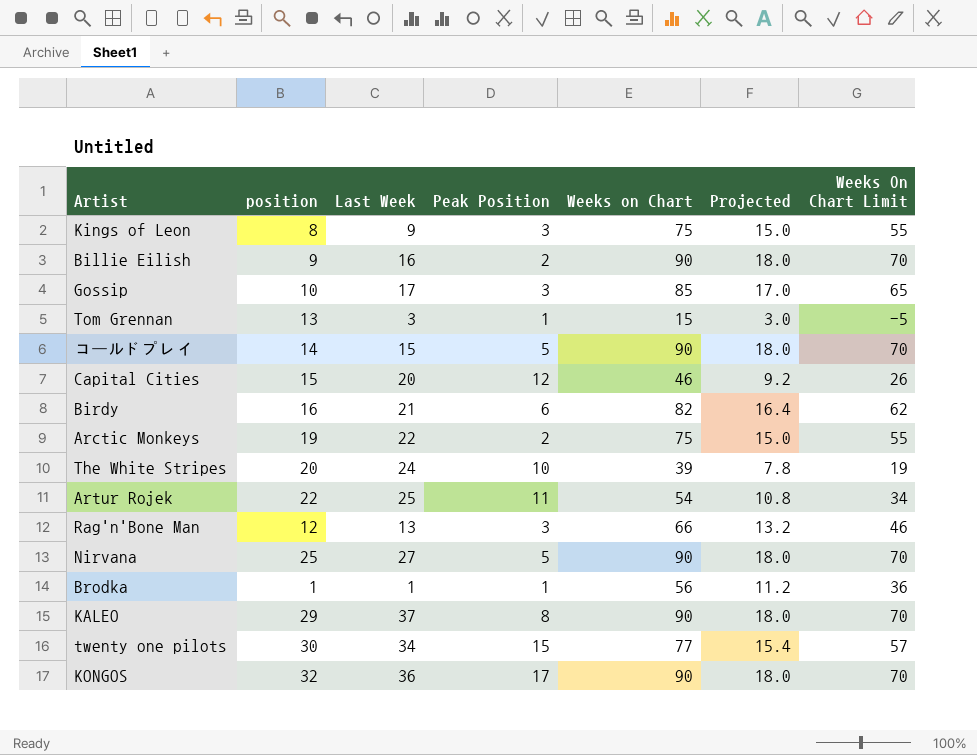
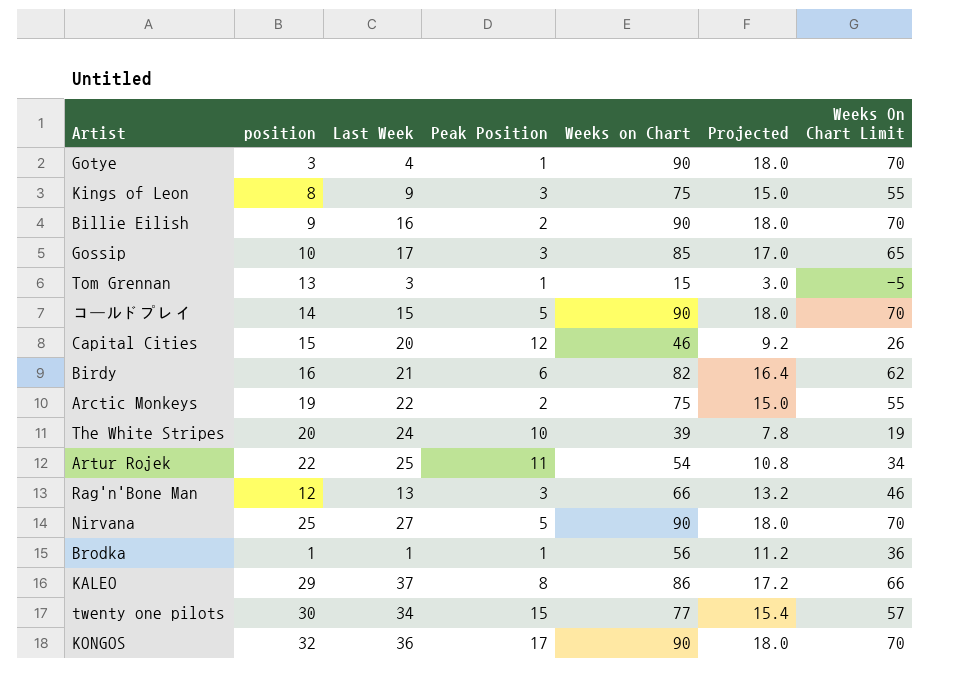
row Gotye: none -> 3 | 4 | 1 | 90 | 18.0 | 70
KALEO | Weeks on Chart: 90 -> 86
KALEO | Projected: 18.0 -> 17.2
KALEO | Weeks On Chart Limit: 70 -> 66

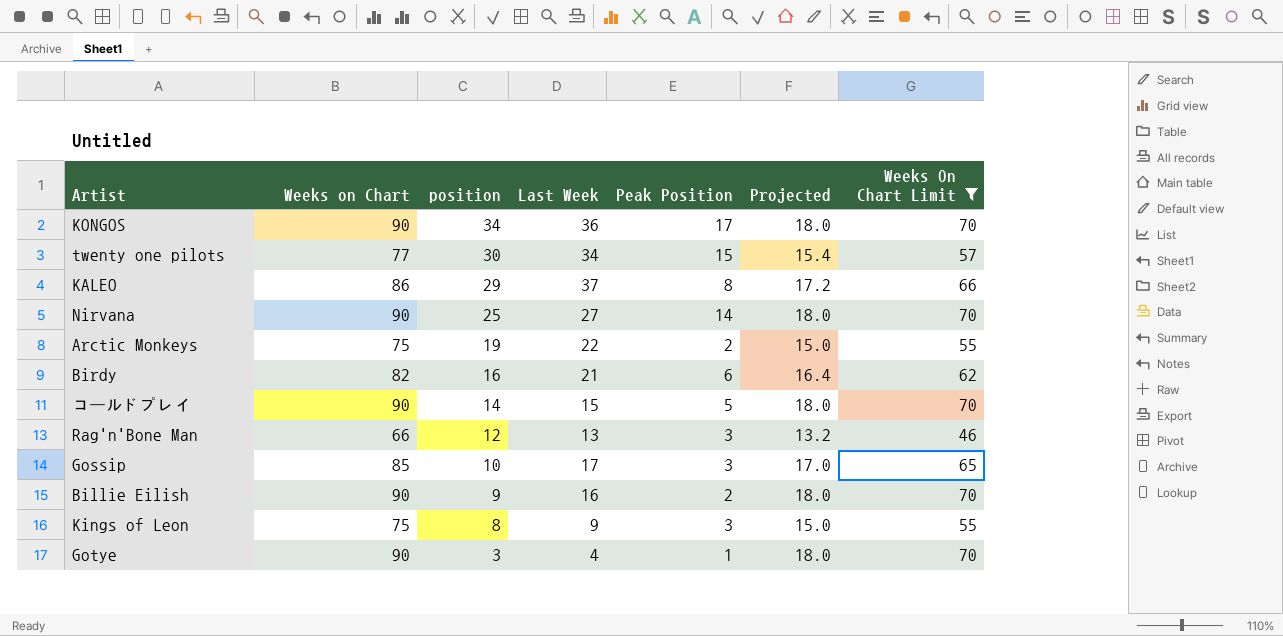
filter: none -> Weeks On Chart Limit >= 46
row order: none -> position descending
column Weeks on Chart | position: 5 -> 2
KONGOS | position: 32 -> 34
Nirvana | Peak Position: 5 -> 14

